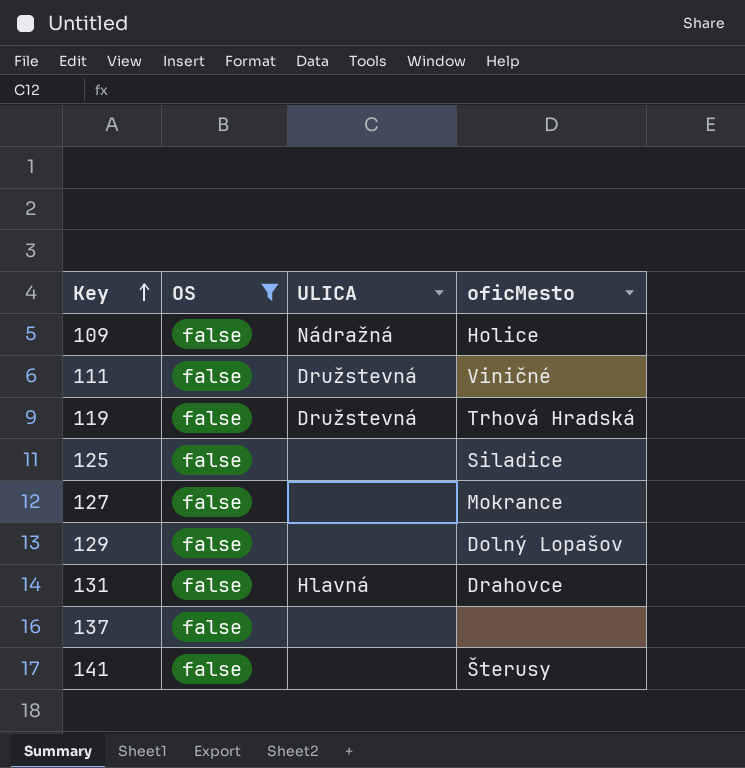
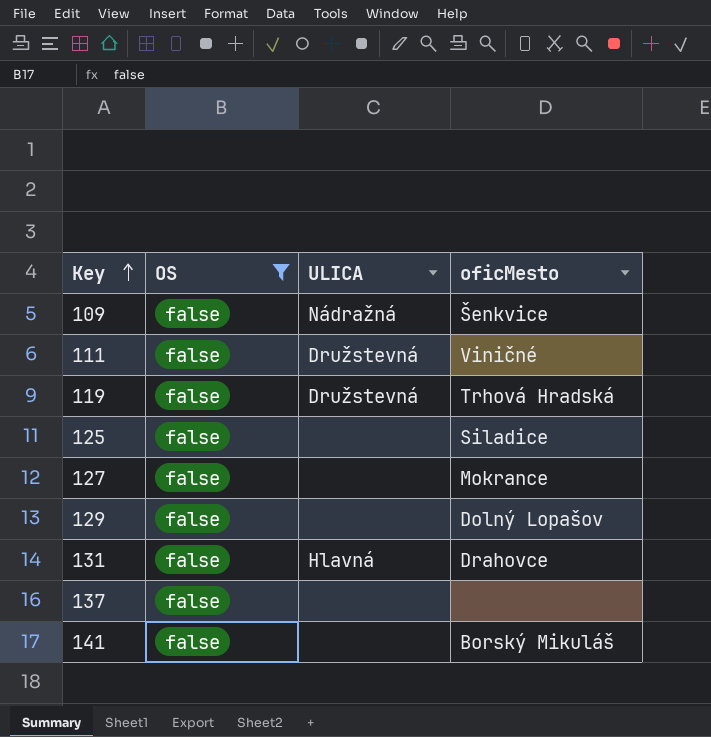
109 | oficMesto: Holice -> Šenkvice
141 | oficMesto: Šterusy -> Borský Mikuláš

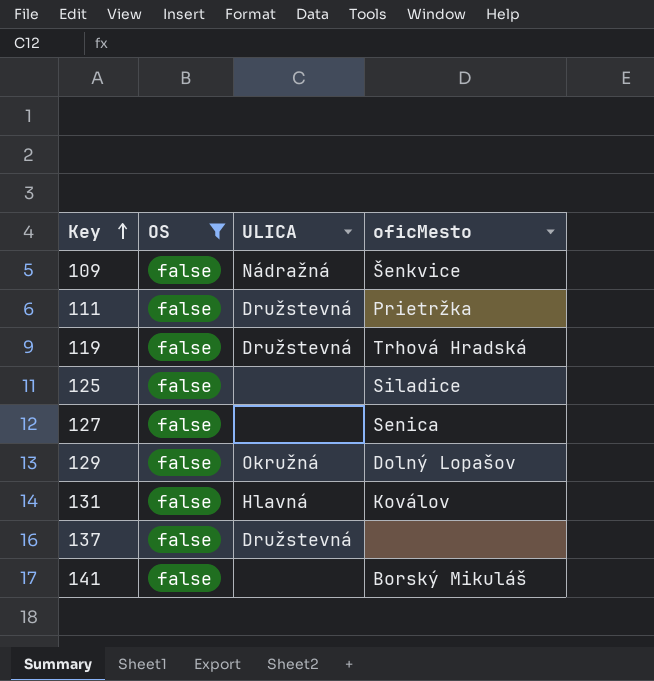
111 | oficMesto: Viničné -> Prietržka
127 | oficMesto: Mokrance -> Senica
129 | ULICA: none -> Okružná
131 | oficMesto: Drahovce -> Koválov
137 | ULICA: none -> Družstevná

